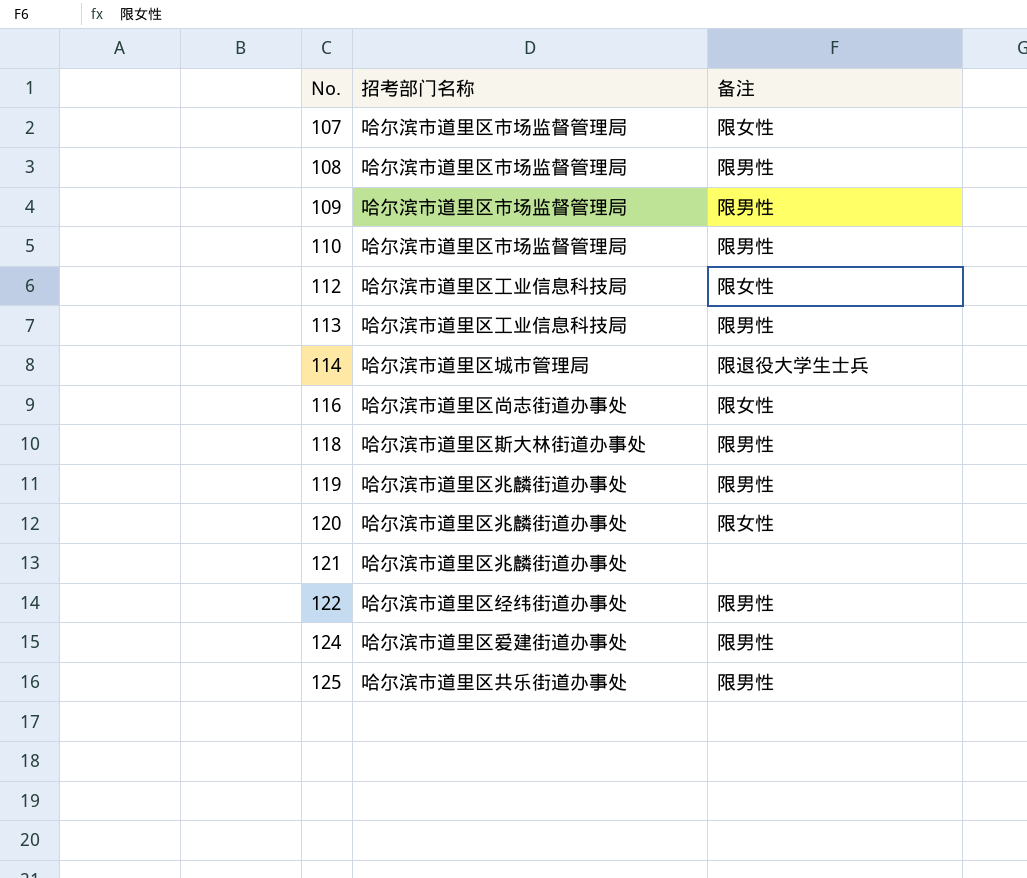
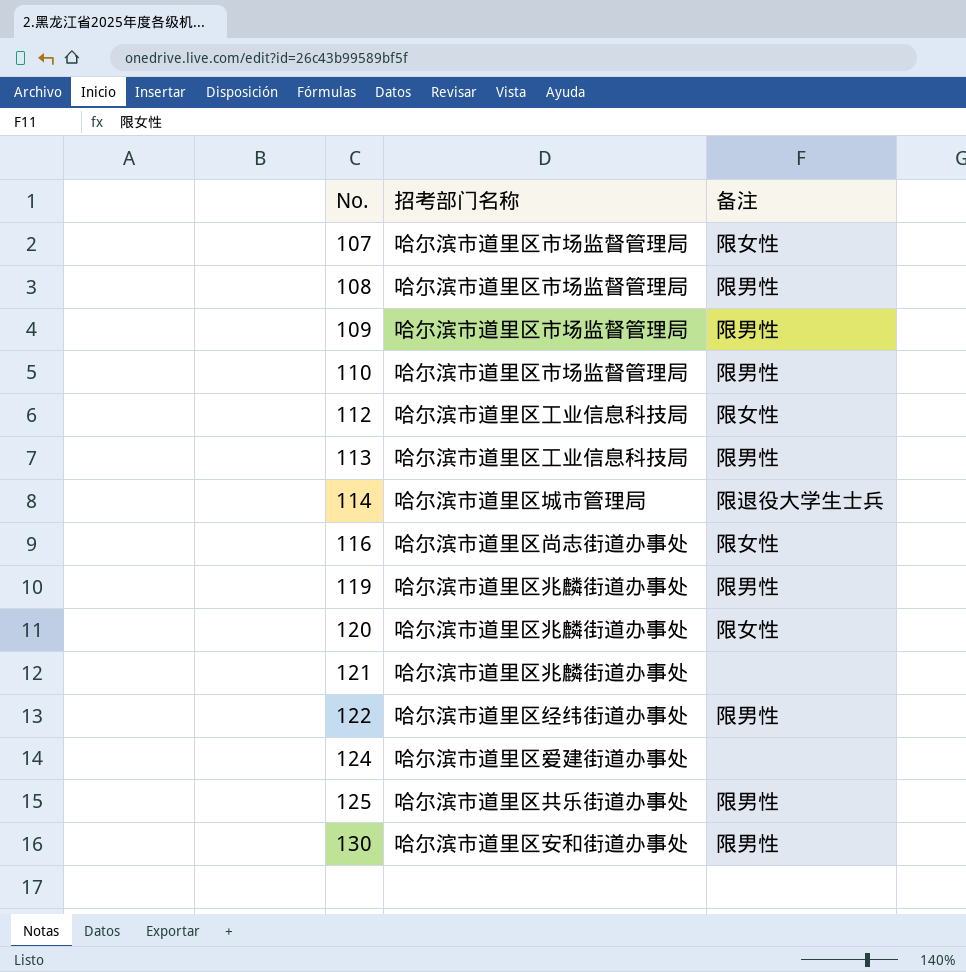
row 118: 哈尔滨市道里区斯大林街道办事处 | 限男性 -> none
124 | 备注: 限男性 -> none
row 130: none -> 哈尔滨市道里区安和街道办事处 | 限男性

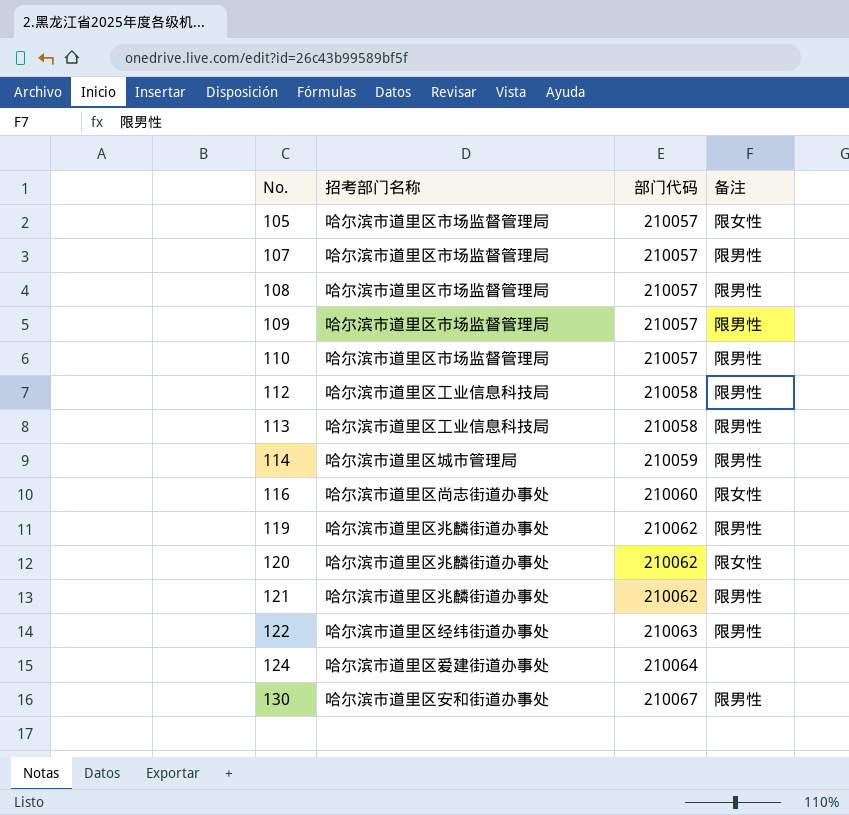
column 部门代码 | position: none -> 3
row 125: 哈尔滨市道里区共乐街道办事处 | 限男性 -> none
row 105: none -> 哈尔滨市道里区市场监督管理局 | 210057 | 限女性
107 | 备注: 限女性 -> 限男性
112 | 备注: 限女性 -> 限男性
114 | 备注: 限退役大学生士兵 -> 限男性
121 | 备注: none -> 限男性

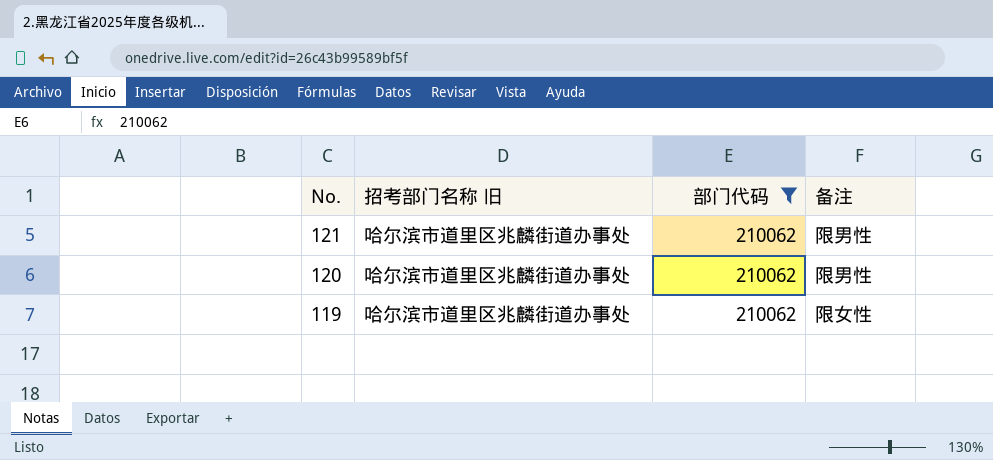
filter: none -> 部门代码 = 210062
row order: No. ascending -> No. descending
column name: 招考部门名称 -> 招考部门名称 旧
120 | 备注: 限女性 -> 限男性
119 | 备注: 限男性 -> 限女性

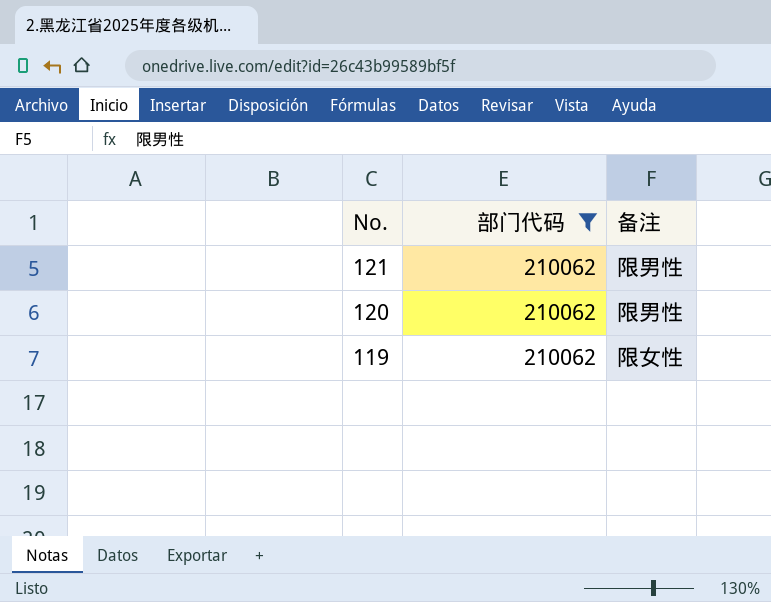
column 招考部门名称 旧 | position: 2 -> none

